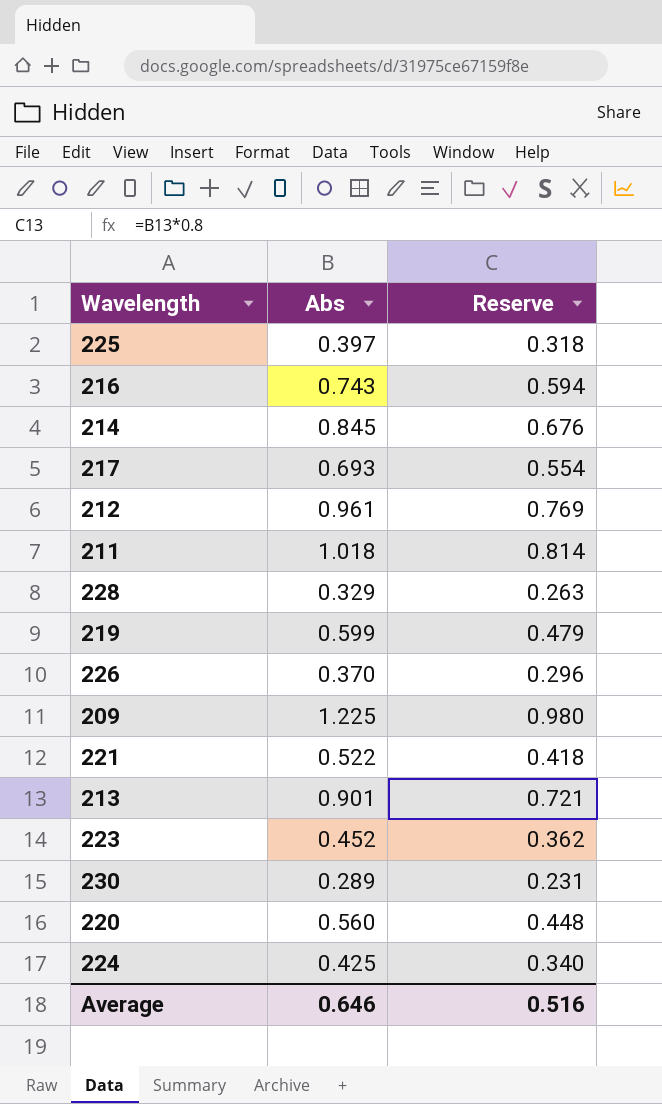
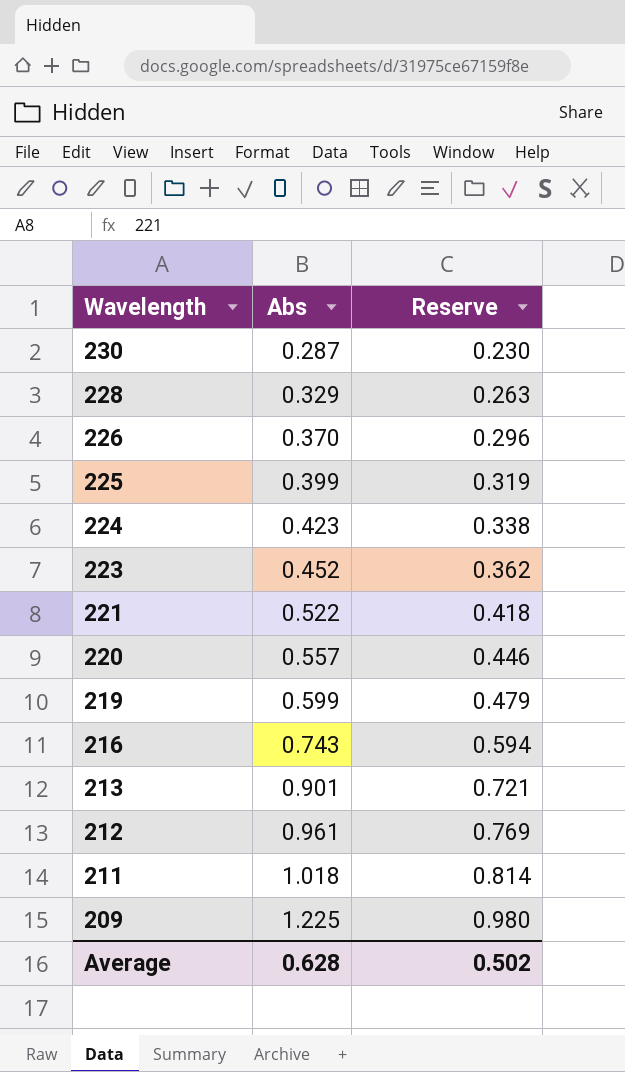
row order: none -> Wavelength descending
row 214: 0.845 | 0.676 -> none
row 217: 0.693 | 0.554 -> none
230 | Abs: 0.289 -> 0.287
230 | Reserve: 0.231 -> 0.230
225 | Abs: 0.397 -> 0.399
225 | Reserve: 0.318 -> 0.319
224 | Abs: 0.425 -> 0.423
224 | Reserve: 0.340 -> 0.338
220 | Abs: 0.560 -> 0.557
220 | Reserve: 0.448 -> 0.446
Average | Abs: 0.646 -> 0.628
Average | Reserve: 0.516 -> 0.502

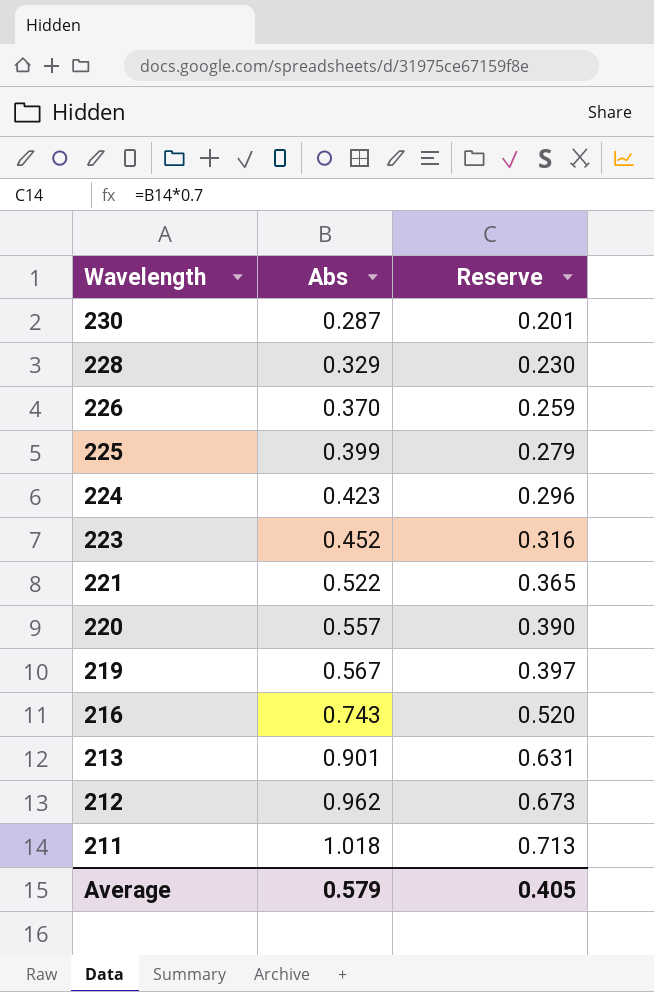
column Reserve | formula: [Abs] * 0.8 -> [Abs] * 0.7
row 209: 1.225 | 0.980 -> none
219 | Abs: 0.599 -> 0.567
212 | Abs: 0.961 -> 0.962
Average | Abs: 0.628 -> 0.579
Average | Reserve: 0.502 -> 0.405

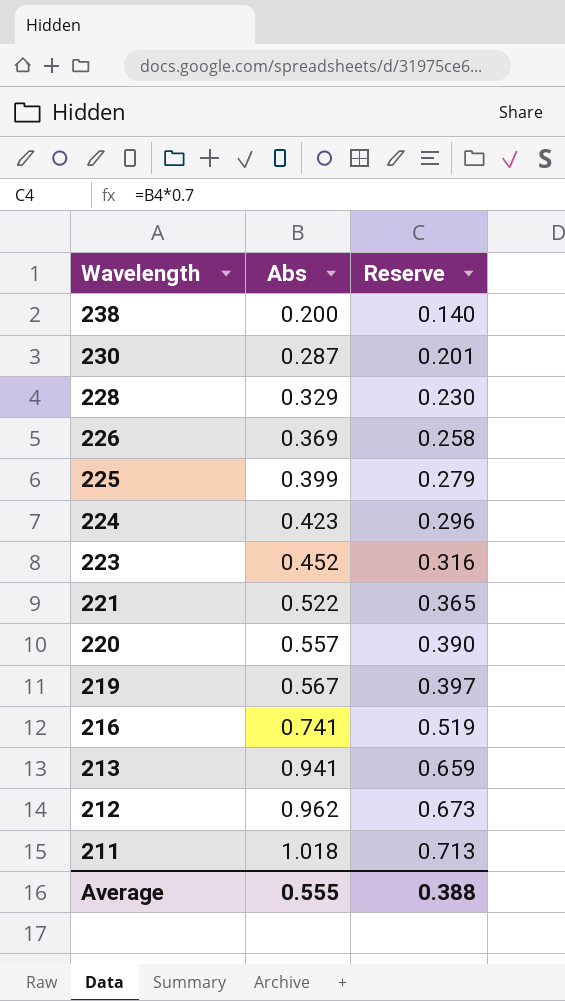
row 238: none -> 0.200 | 0.140
226 | Abs: 0.370 -> 0.369
226 | Reserve: 0.259 -> 0.258
216 | Abs: 0.743 -> 0.741
216 | Reserve: 0.520 -> 0.519
213 | Abs: 0.901 -> 0.941
213 | Reserve: 0.631 -> 0.659
Average | Abs: 0.579 -> 0.555
Average | Reserve: 0.405 -> 0.388

